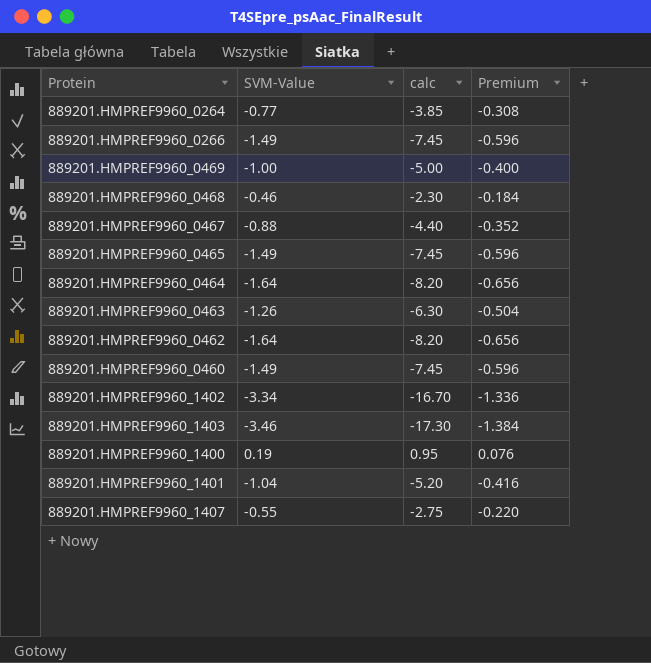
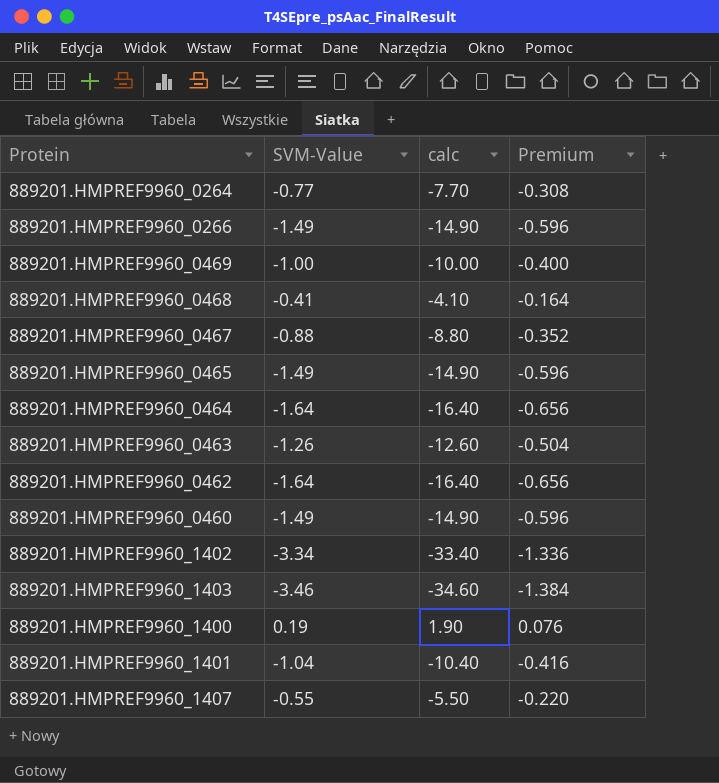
column calc | formula: [SVM-Value] * 5 -> [SVM-Value] * 10
889201.HMPREF9960_0468 | SVM-Value: -0.46 -> -0.41
889201.HMPREF9960_0468 | Premium: -0.184 -> -0.164

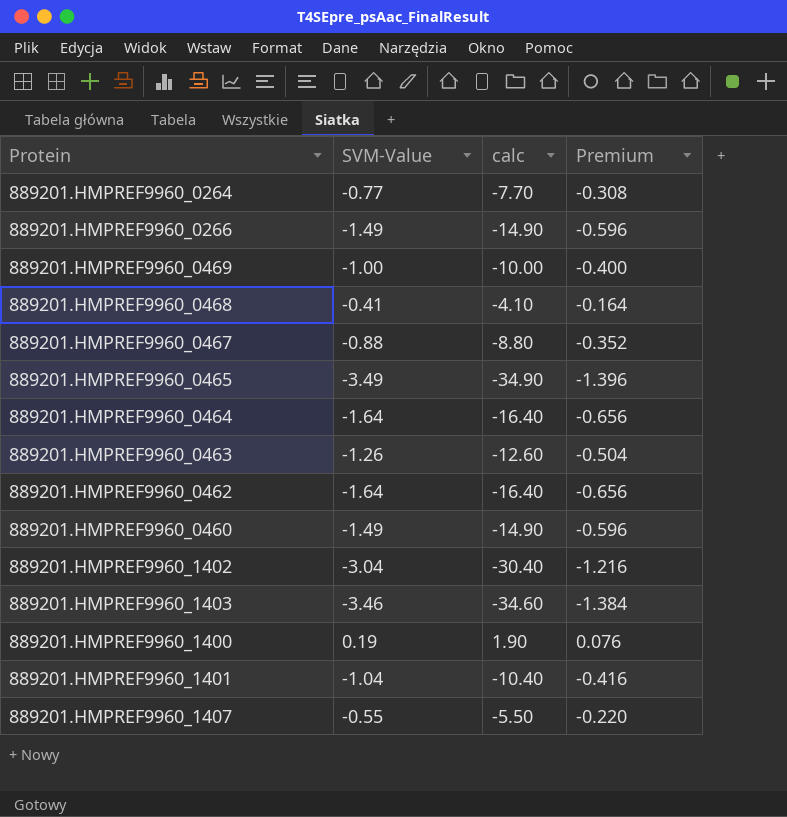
889201.HMPREF9960_0465 | SVM-Value: -1.49 -> -3.49
889201.HMPREF9960_0465 | calc: -14.90 -> -34.90
889201.HMPREF9960_0465 | Premium: -0.596 -> -1.396
889201.HMPREF9960_1402 | SVM-Value: -3.34 -> -3.04
889201.HMPREF9960_1402 | calc: -33.40 -> -30.40
889201.HMPREF9960_1402 | Premium: -1.336 -> -1.216

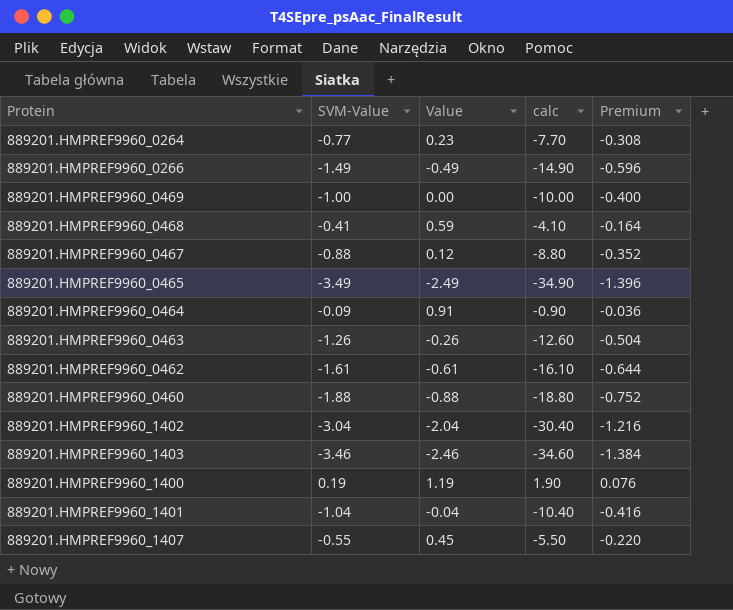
column Value | formula: none -> [SVM-Value] + 1
889201.HMPREF9960_0464 | SVM-Value: -1.64 -> -0.09
889201.HMPREF9960_0464 | calc: -16.40 -> -0.90
889201.HMPREF9960_0464 | Premium: -0.656 -> -0.036
889201.HMPREF9960_0462 | SVM-Value: -1.64 -> -1.61
889201.HMPREF9960_0462 | calc: -16.40 -> -16.10
889201.HMPREF9960_0462 | Premium: -0.656 -> -0.644
889201.HMPREF9960_0460 | SVM-Value: -1.49 -> -1.88
889201.HMPREF9960_0460 | calc: -14.90 -> -18.80
889201.HMPREF9960_0460 | Premium: -0.596 -> -0.752

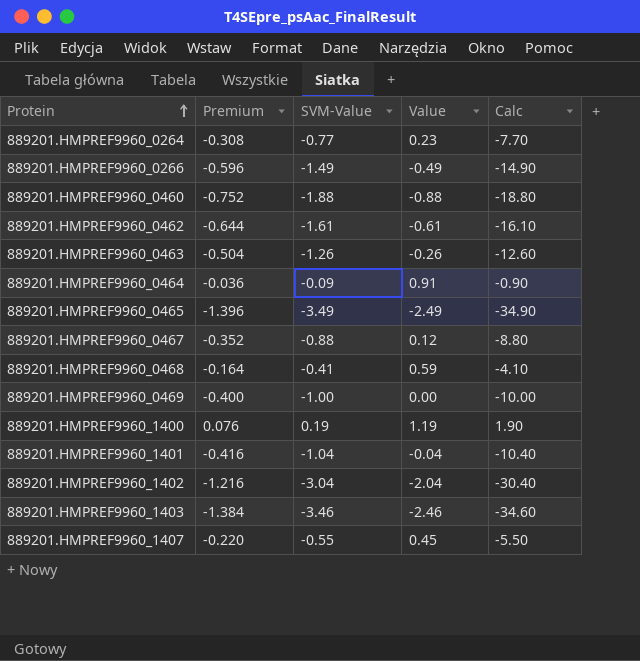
row order: none -> Protein ascending
column Premium | position: 5 -> 2
column name: calc -> Calc

